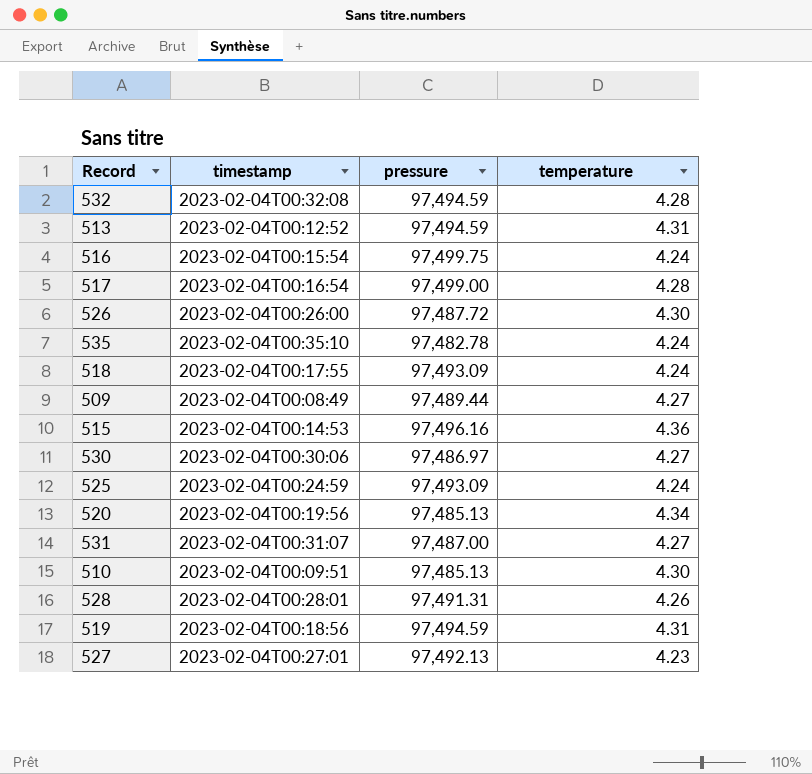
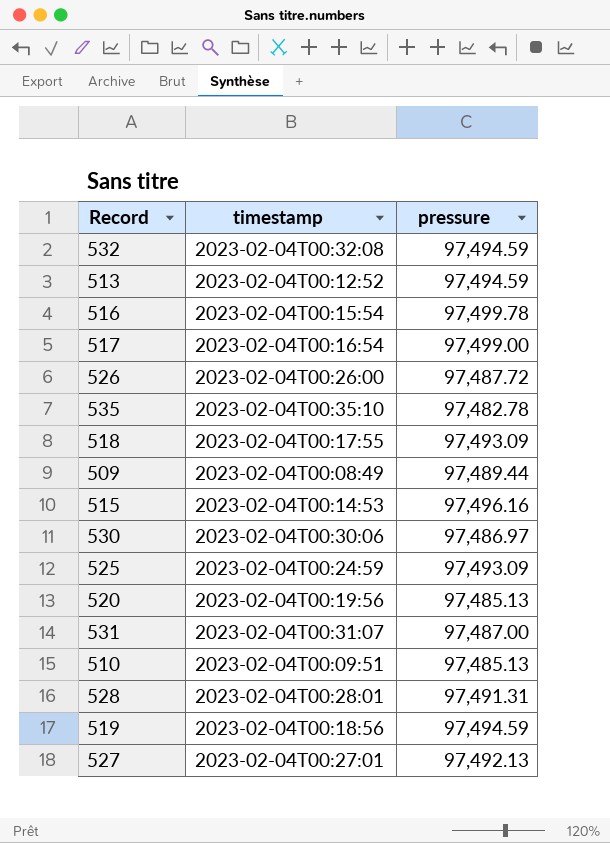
column temperature | position: 4 -> none
516 | pressure: 97,499.75 -> 97,499.78

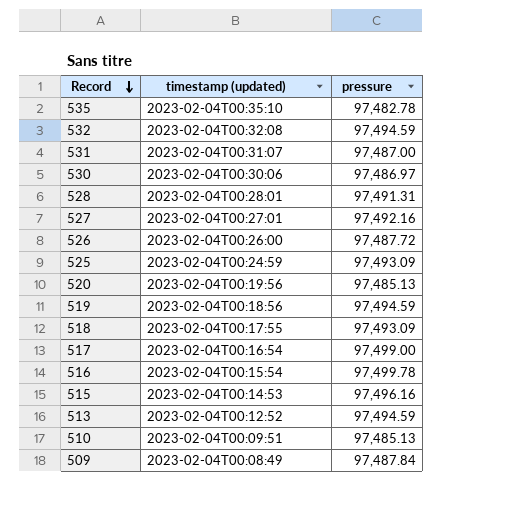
row order: none -> Record descending
column name: timestamp -> timestamp (updated)
527 | pressure: 97,492.13 -> 97,492.16
509 | pressure: 97,489.44 -> 97,487.84

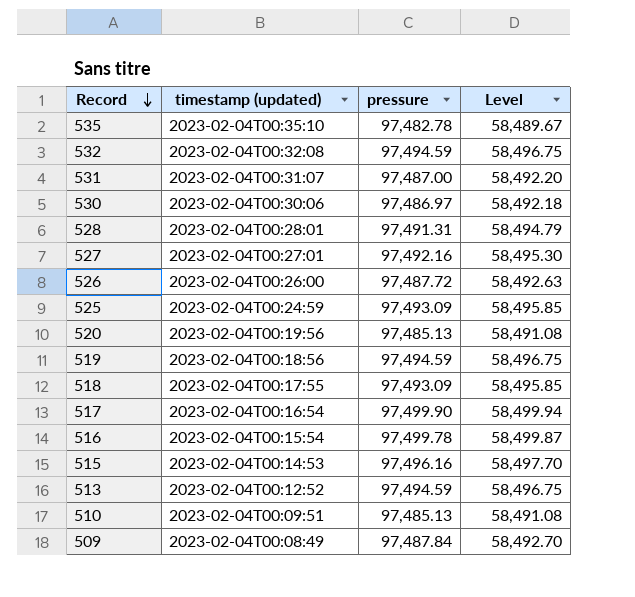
column Level | formula: none -> [pressure] * 0.6
517 | pressure: 97,499.00 -> 97,499.90

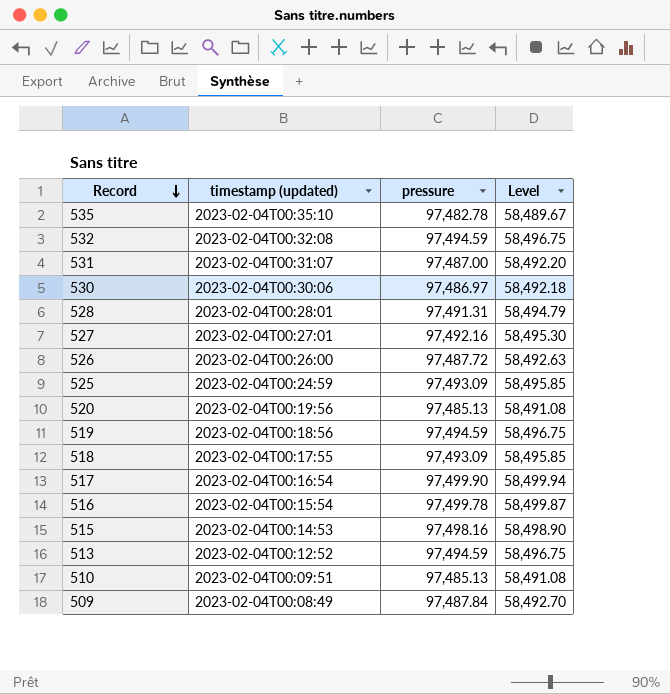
515 | pressure: 97,496.16 -> 97,498.16
515 | Level: 58,497.70 -> 58,498.90

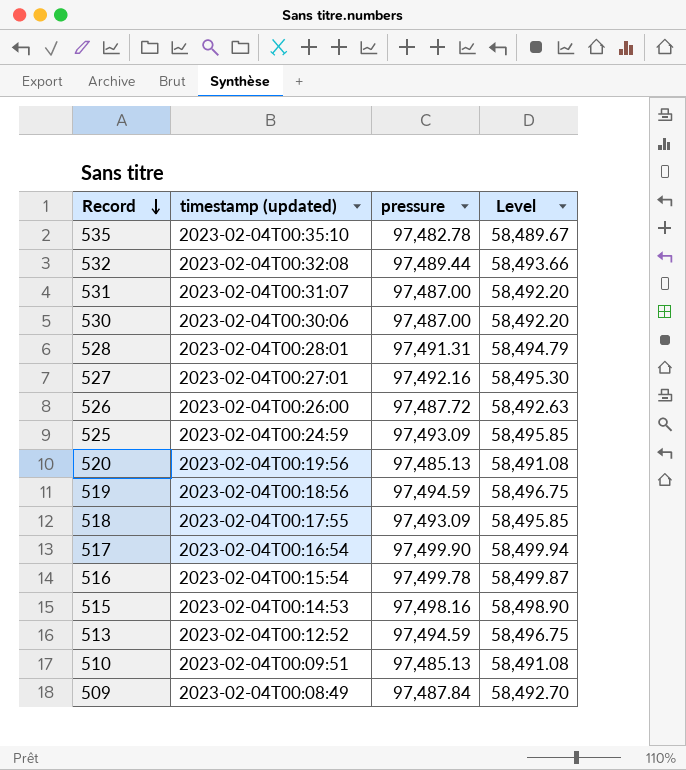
532 | pressure: 97,494.59 -> 97,489.44
532 | Level: 58,496.75 -> 58,493.66
530 | pressure: 97,486.97 -> 97,487.00
530 | Level: 58,492.18 -> 58,492.20

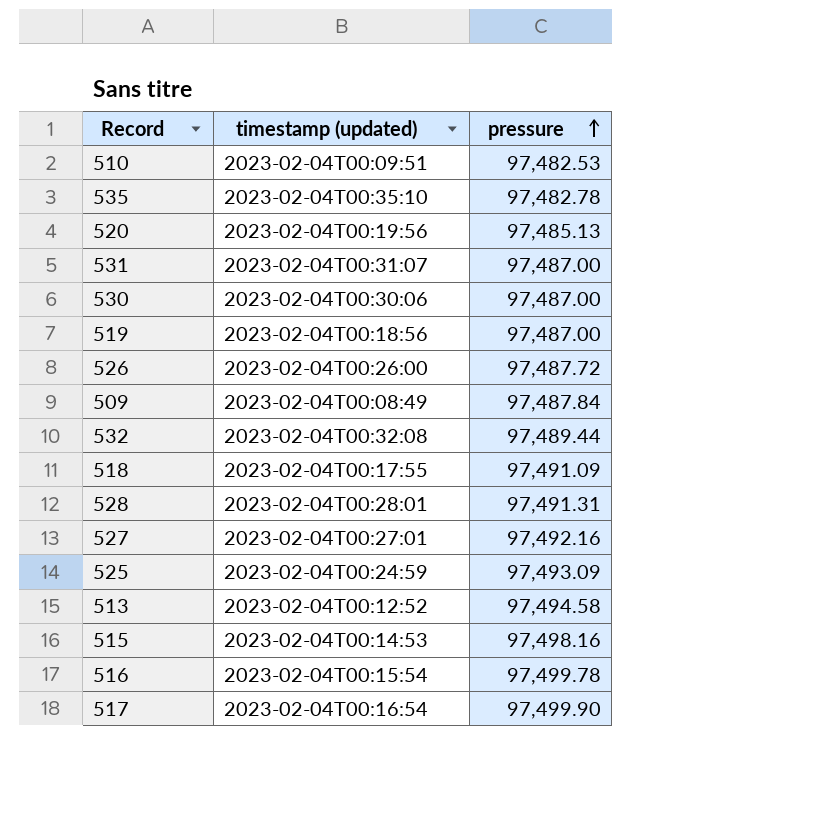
row order: Record descending -> pressure ascending
column Level | formula: [pressure] * 0.6 -> none
510 | pressure: 97,485.13 -> 97,482.53
519 | pressure: 97,494.59 -> 97,487.00
518 | pressure: 97,493.09 -> 97,491.09
513 | pressure: 97,494.59 -> 97,494.58

